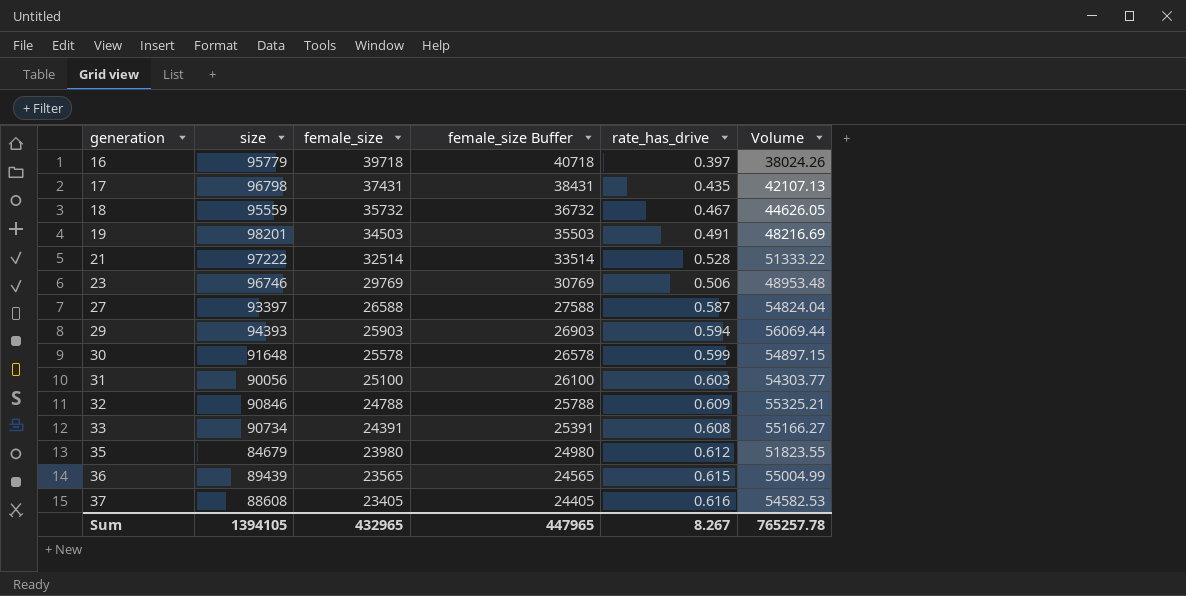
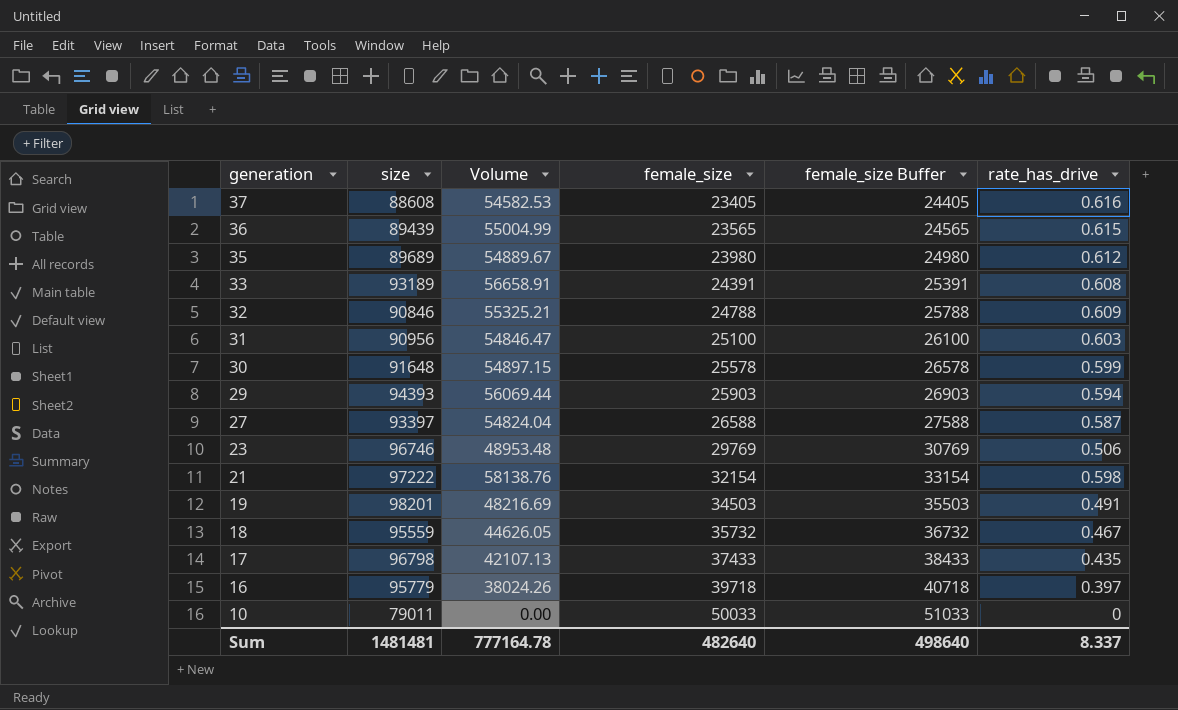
row order: generation ascending -> generation descending
column Volume | position: 6 -> 3
35 | size: 84679 -> 89689
35 | Volume: 51823.55 -> 54889.67
33 | size: 90734 -> 93189
33 | Volume: 55166.27 -> 56658.91
31 | size: 90056 -> 90956
31 | Volume: 54303.77 -> 54846.47
21 | Volume: 51333.22 -> 58138.76
21 | female_size: 32514 -> 32154
21 | female_size Buffer: 33514 -> 33154
21 | rate_has_drive: 0.528 -> 0.598
17 | female_size: 37431 -> 37433
17 | female_size Buffer: 38431 -> 38433
row 10: none -> 79011 | 0.00 | 50033 | 51033 | 0
Sum | size: 1394105 -> 1481481
Sum | Volume: 765257.78 -> 777164.78
Sum | female_size: 432965 -> 482640
Sum | female_size Buffer: 447965 -> 498640
Sum | rate_has_drive: 8.267 -> 8.337

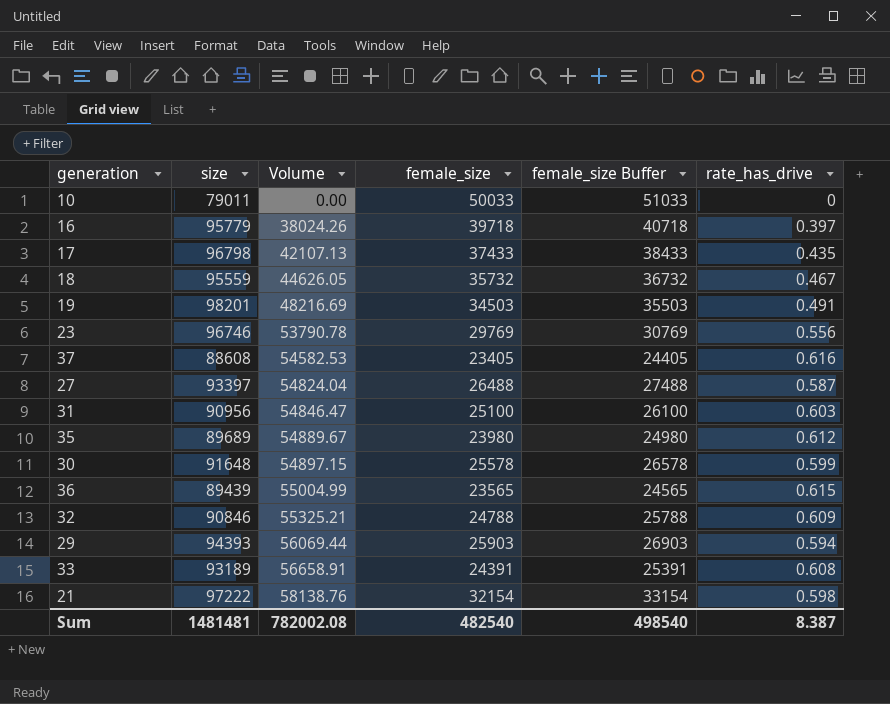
row order: generation descending -> Volume ascending
23 | Volume: 48953.48 -> 53790.78
23 | rate_has_drive: 0.506 -> 0.556
27 | female_size: 26588 -> 26488
27 | female_size Buffer: 27588 -> 27488
Sum | Volume: 777164.78 -> 782002.08
Sum | female_size: 482640 -> 482540
Sum | female_size Buffer: 498640 -> 498540
Sum | rate_has_drive: 8.337 -> 8.387

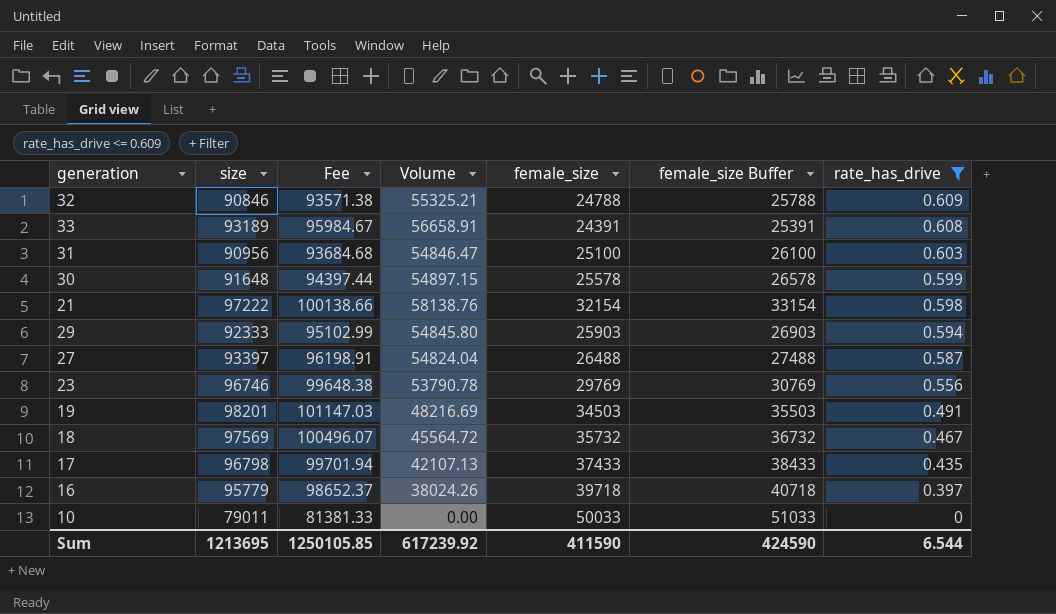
filter: none -> rate_has_drive <= 0.609
row order: Volume ascending -> rate_has_drive descending
column Fee | formula: none -> [size] * 1.03
29 | size: 94393 -> 92333
29 | Volume: 56069.44 -> 54845.80
18 | size: 95559 -> 97569
18 | Volume: 44626.05 -> 45564.72
Sum | size: 1481481 -> 1213695
Sum | Volume: 782002.08 -> 617239.92
Sum | female_size: 482540 -> 411590
Sum | female_size Buffer: 498540 -> 424590
Sum | rate_has_drive: 8.387 -> 6.544

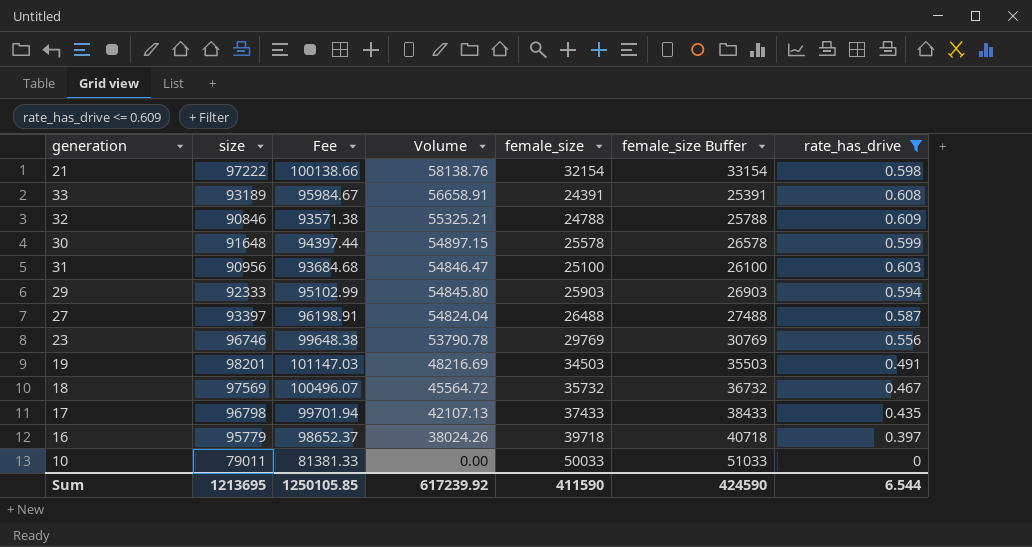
row order: rate_has_drive descending -> Volume descending

